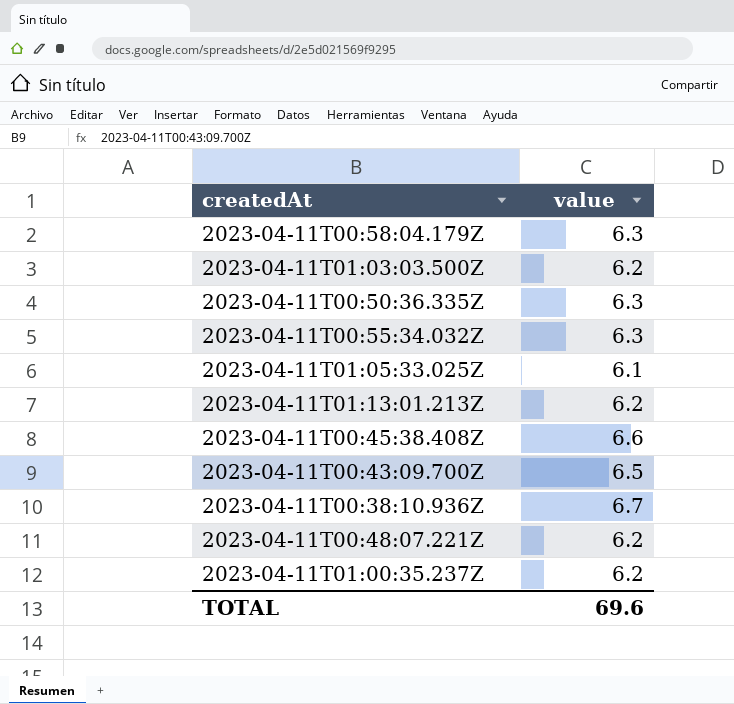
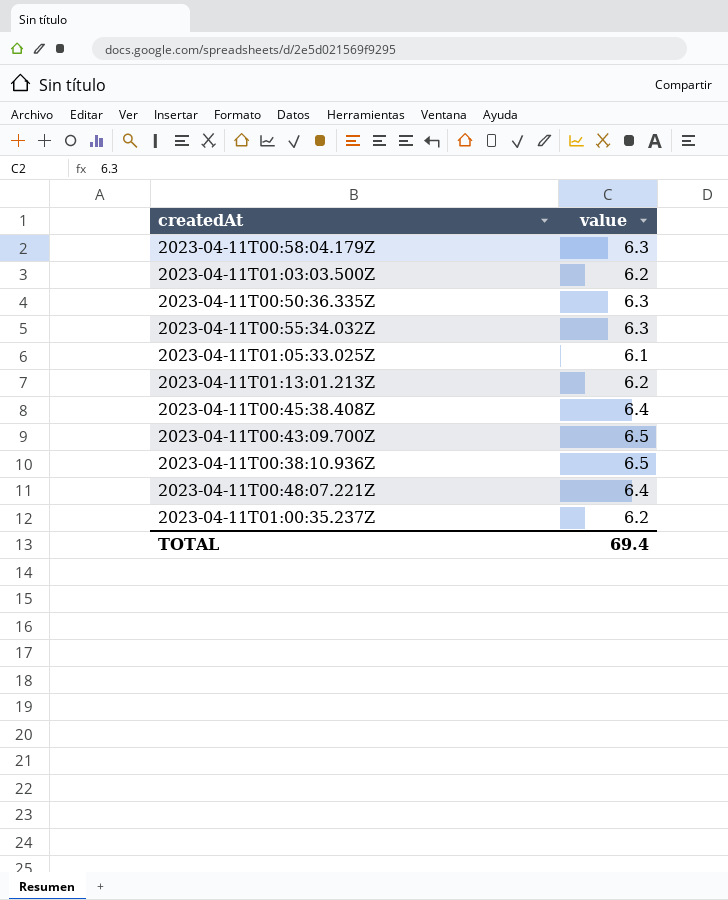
2023-04-11T00:45:38.408Z | value: 6.6 -> 6.4
2023-04-11T00:38:10.936Z | value: 6.7 -> 6.5
2023-04-11T00:48:07.221Z | value: 6.2 -> 6.4
TOTAL | value: 69.6 -> 69.4

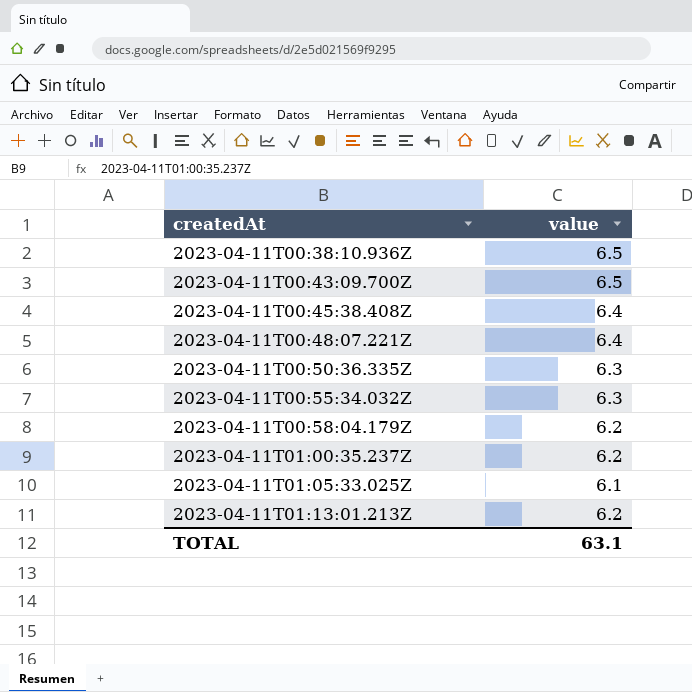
row order: none -> createdAt ascending
row 2023-04-11T01:03:03.500Z: 6.2 -> none
2023-04-11T00:58:04.179Z | value: 6.3 -> 6.2
TOTAL | value: 69.4 -> 63.1

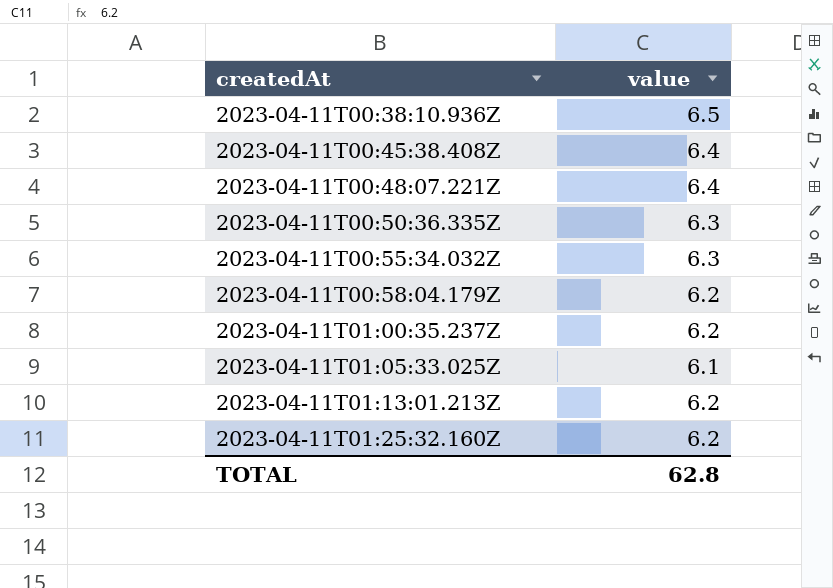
row 2023-04-11T00:43:09.700Z: 6.5 -> none
row 2023-04-11T01:25:32.160Z: none -> 6.2
TOTAL | value: 63.1 -> 62.8

